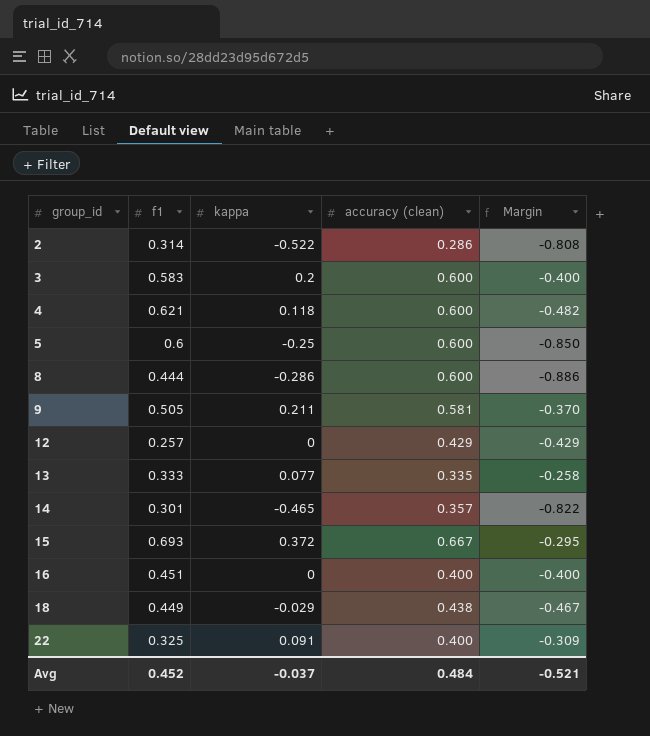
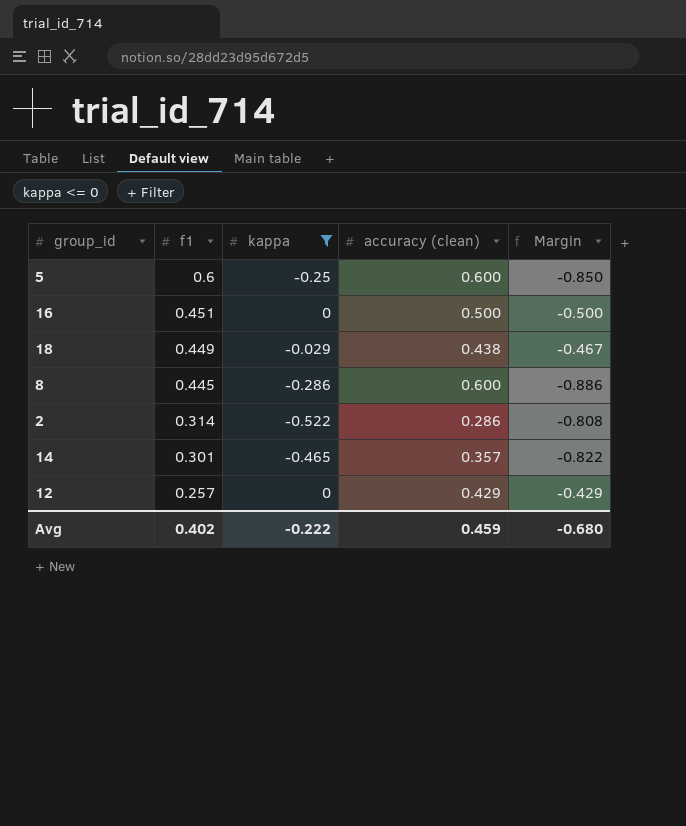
filter: none -> kappa <= 0
row order: group_id ascending -> f1 descending
16 | accuracy (clean): 0.400 -> 0.500
16 | Margin: -0.400 -> -0.500
8 | f1: 0.444 -> 0.445
Avg | f1: 0.452 -> 0.402
Avg | kappa: -0.037 -> -0.222
Avg | accuracy (clean): 0.484 -> 0.459
Avg | Margin: -0.521 -> -0.680

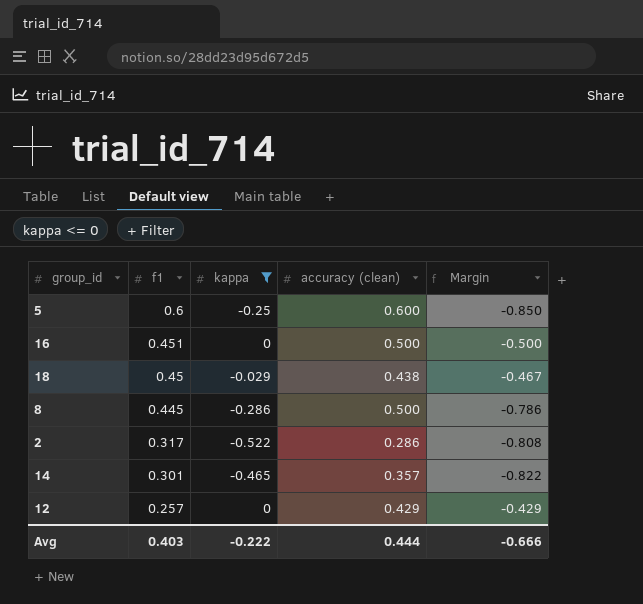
18 | f1: 0.449 -> 0.45
8 | accuracy (clean): 0.600 -> 0.500
8 | Margin: -0.886 -> -0.786
2 | f1: 0.314 -> 0.317
Avg | f1: 0.402 -> 0.403
Avg | accuracy (clean): 0.459 -> 0.444
Avg | Margin: -0.680 -> -0.666

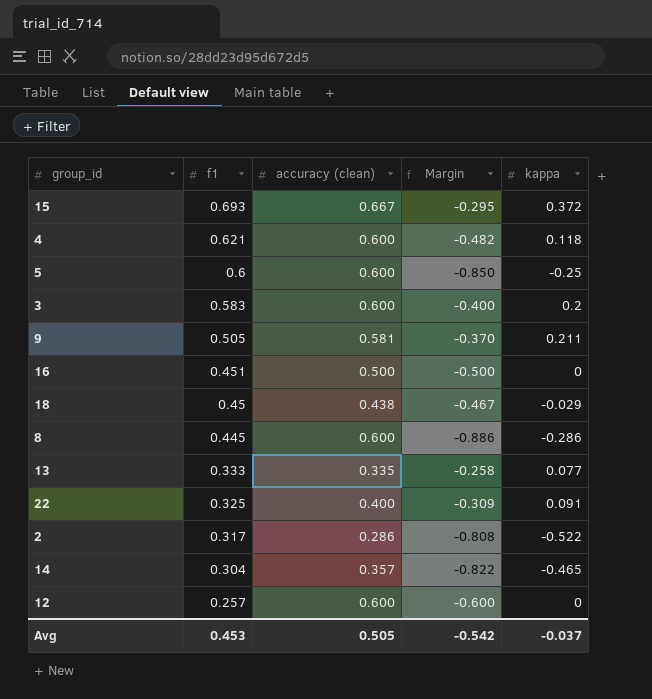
filter: kappa <= 0 -> none
column kappa | position: 3 -> 5
8 | accuracy (clean): 0.500 -> 0.600
8 | Margin: -0.786 -> -0.886
14 | f1: 0.301 -> 0.304
12 | accuracy (clean): 0.429 -> 0.600
12 | Margin: -0.429 -> -0.600
Avg | f1: 0.403 -> 0.453
Avg | accuracy (clean): 0.444 -> 0.505
Avg | Margin: -0.666 -> -0.542
Avg | kappa: -0.222 -> -0.037

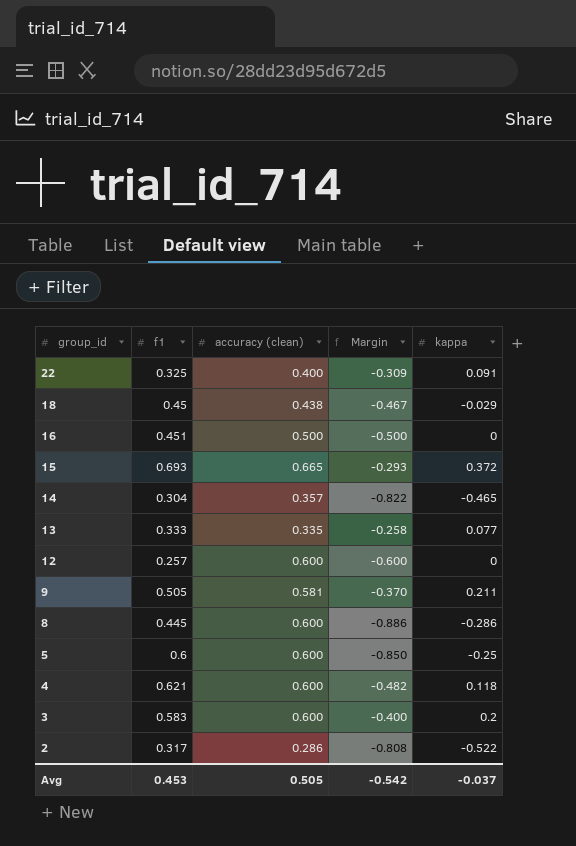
row order: f1 descending -> group_id descending
15 | accuracy (clean): 0.667 -> 0.665
15 | Margin: -0.295 -> -0.293

